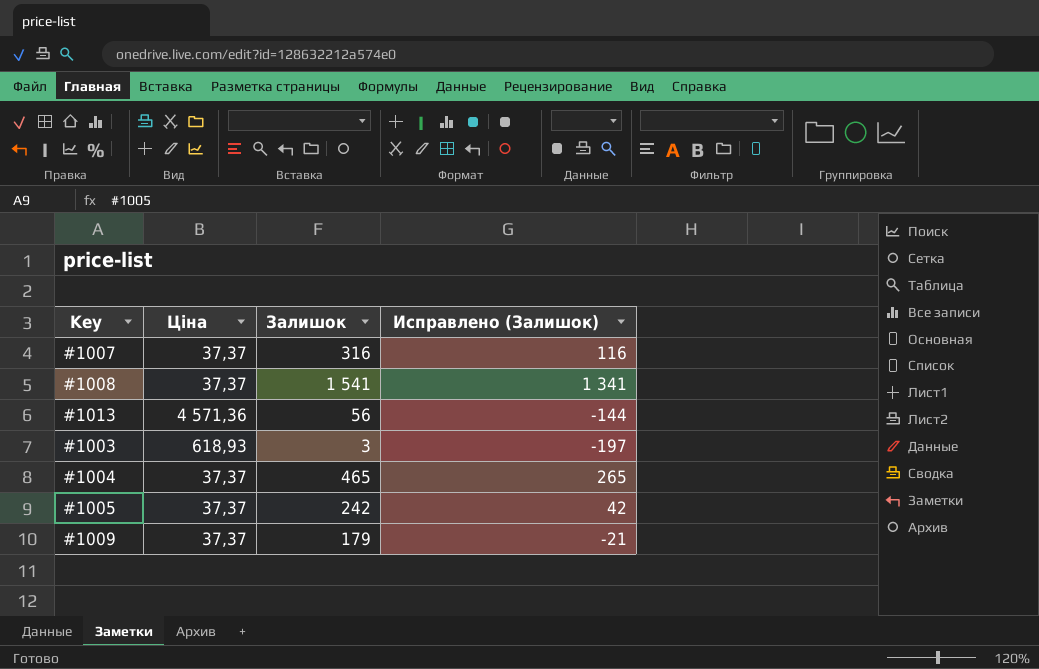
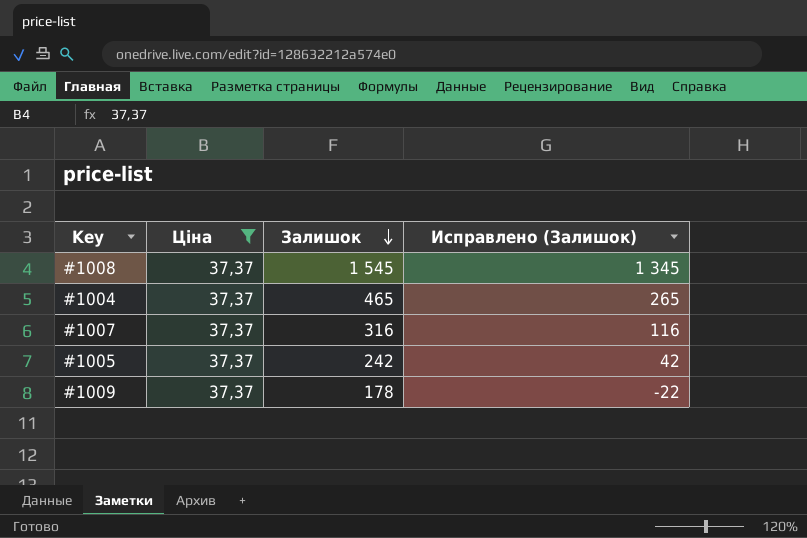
filter: none -> Ціна = 37,37
row order: none -> Залишок descending
#1008 | Залишок: 1 541 -> 1 545
#1008 | Исправлено (Залишок): 1 341 -> 1 345
#1009 | Залишок: 179 -> 178
#1009 | Исправлено (Залишок): -21 -> -22

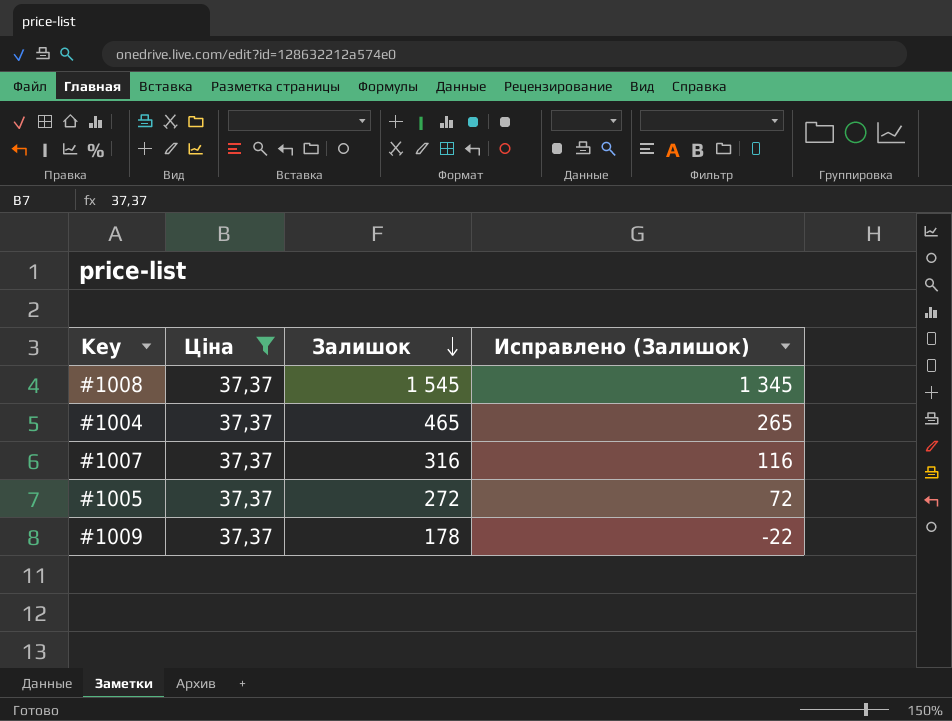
#1005 | Залишок: 242 -> 272
#1005 | Исправлено (Залишок): 42 -> 72

